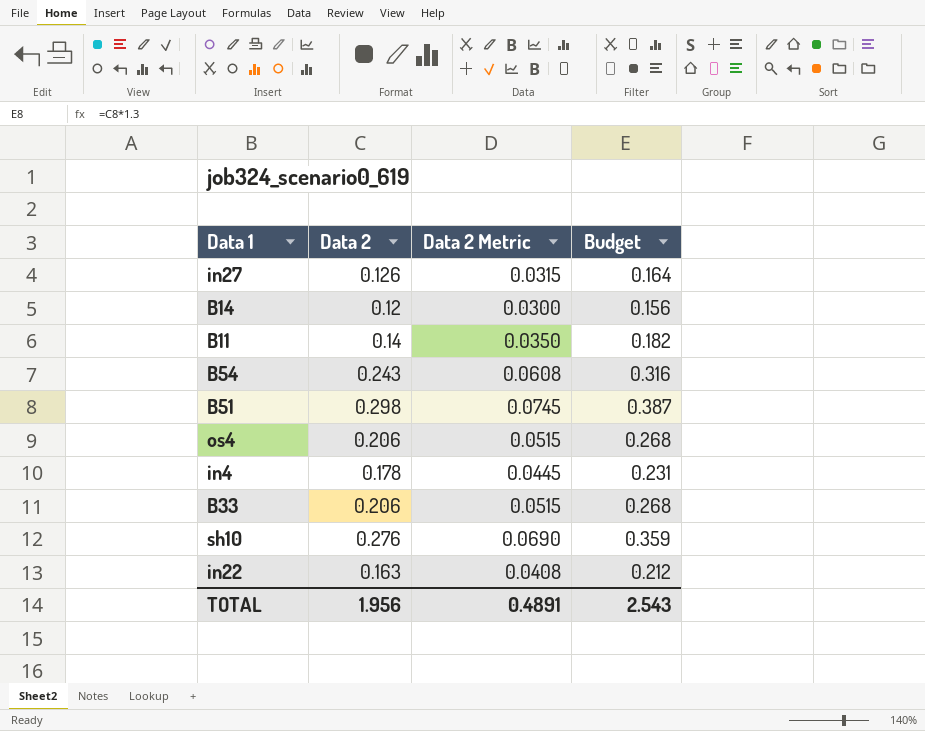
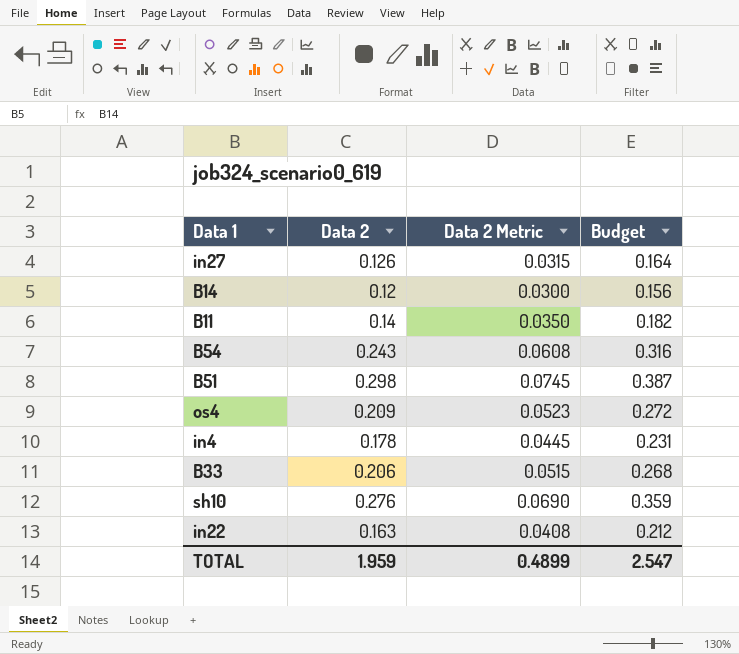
os4 | Data 2: 0.206 -> 0.209
os4 | Data 2 Metric: 0.0515 -> 0.0523
os4 | Budget: 0.268 -> 0.272
TOTAL | Data 2: 1.956 -> 1.959
TOTAL | Data 2 Metric: 0.4891 -> 0.4899
TOTAL | Budget: 2.543 -> 2.547

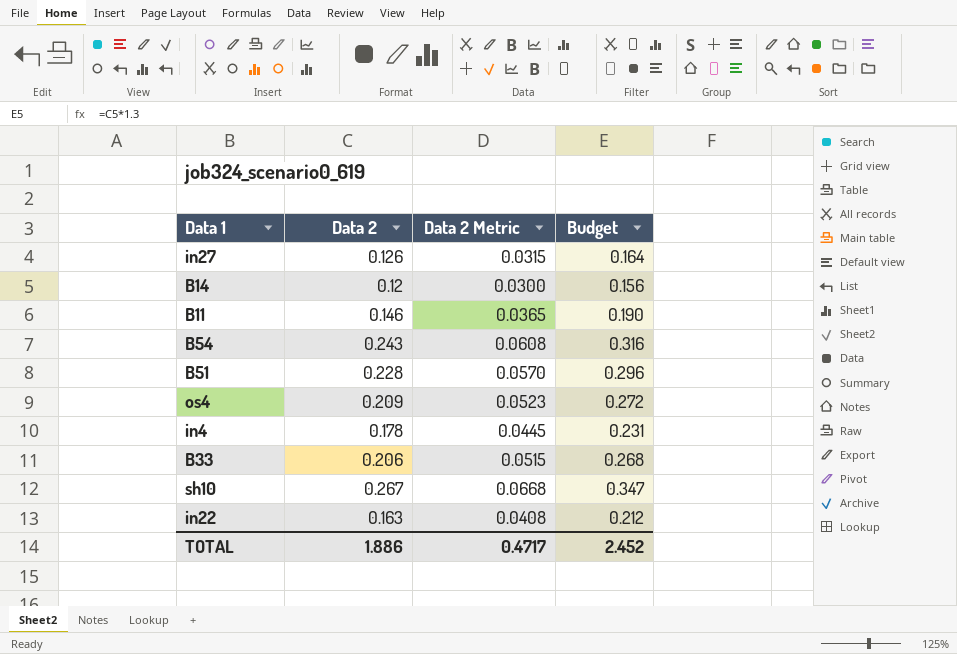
B11 | Data 2: 0.14 -> 0.146
B11 | Data 2 Metric: 0.0350 -> 0.0365
B11 | Budget: 0.182 -> 0.190
B51 | Data 2: 0.298 -> 0.228
B51 | Data 2 Metric: 0.0745 -> 0.0570
B51 | Budget: 0.387 -> 0.296
sh10 | Data 2: 0.276 -> 0.267
sh10 | Data 2 Metric: 0.0690 -> 0.0668
sh10 | Budget: 0.359 -> 0.347
TOTAL | Data 2: 1.959 -> 1.886
TOTAL | Data 2 Metric: 0.4899 -> 0.4717
TOTAL | Budget: 2.547 -> 2.452

